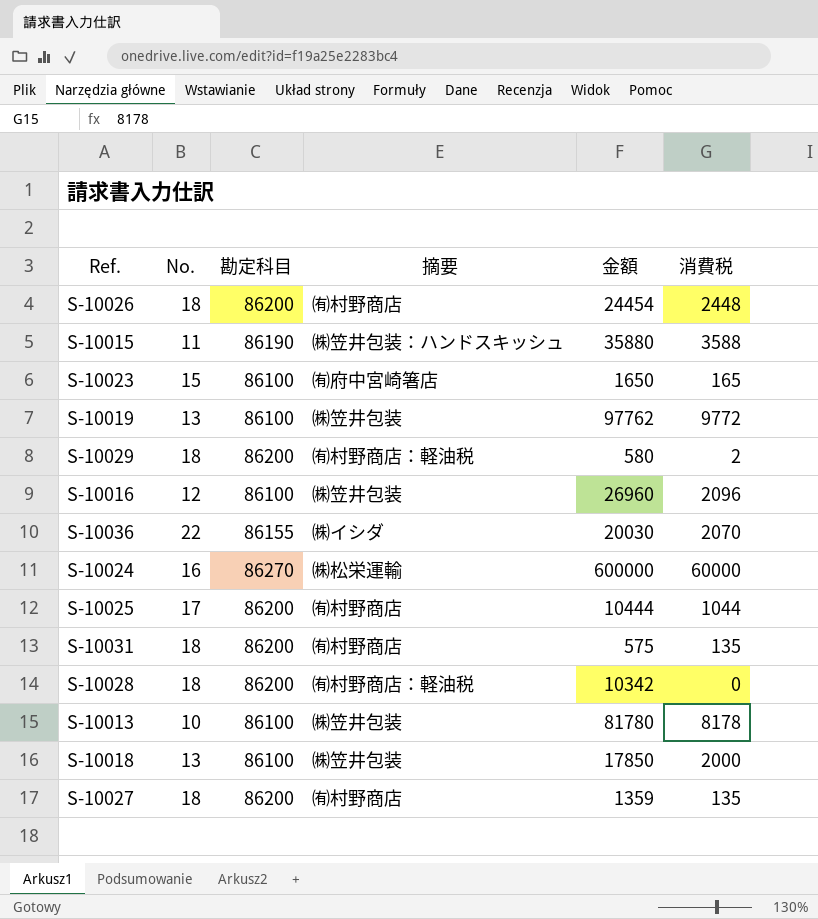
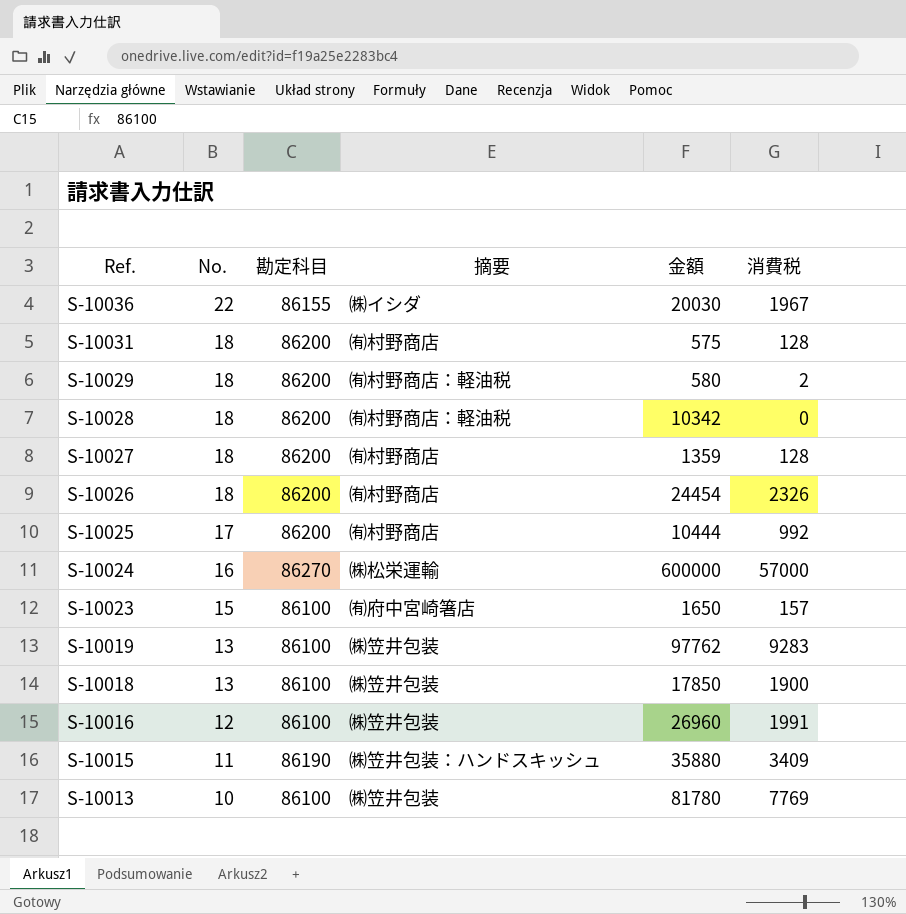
row order: none -> Ref. descending
S-10036 | 消費税: 2070 -> 1967
S-10031 | 消費税: 135 -> 128
S-10027 | 消費税: 135 -> 128
S-10026 | 消費税: 2448 -> 2326
S-10025 | 消費税: 1044 -> 992
S-10024 | 消費税: 60000 -> 57000
S-10023 | 消費税: 165 -> 157
S-10019 | 消費税: 9772 -> 9283
S-10018 | 消費税: 2000 -> 1900
S-10016 | 消費税: 2096 -> 1991
S-10015 | 消費税: 3588 -> 3409
S-10013 | 消費税: 8178 -> 7769

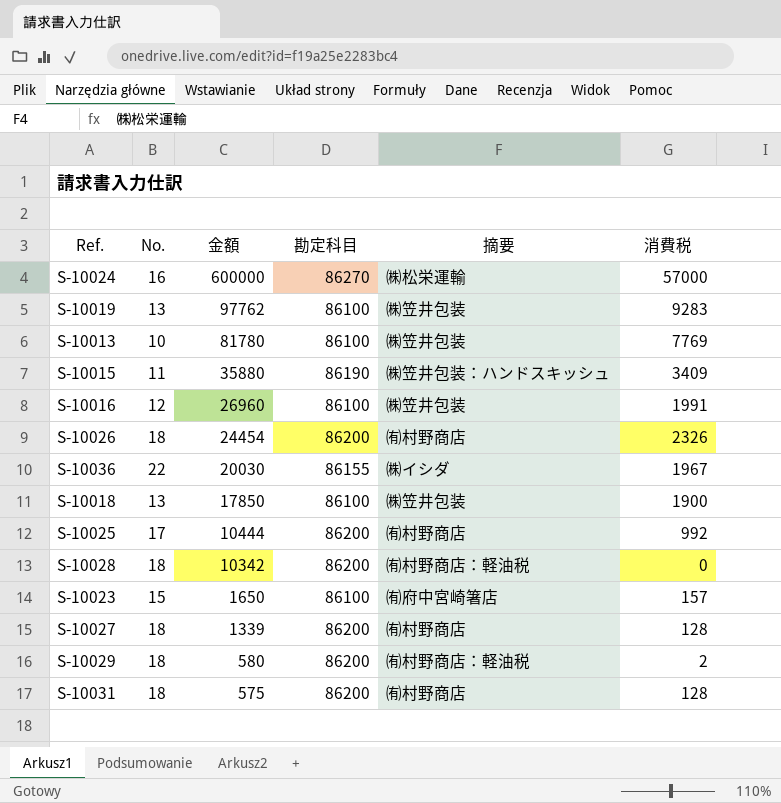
row order: Ref. descending -> 金額 descending
column 金額 | position: 5 -> 3
S-10027 | 金額: 1359 -> 1339

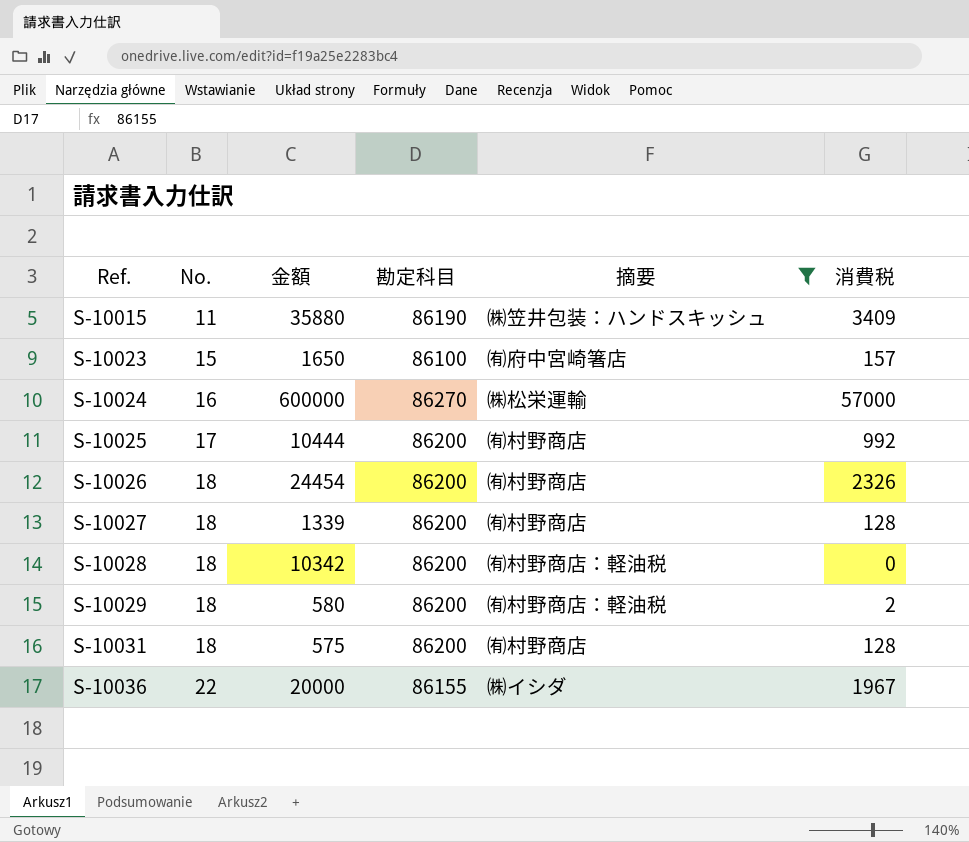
filter: none -> 摘要 != ㈱笠井包装
row order: 金額 descending -> Ref. ascending
S-10036 | 金額: 20030 -> 20000

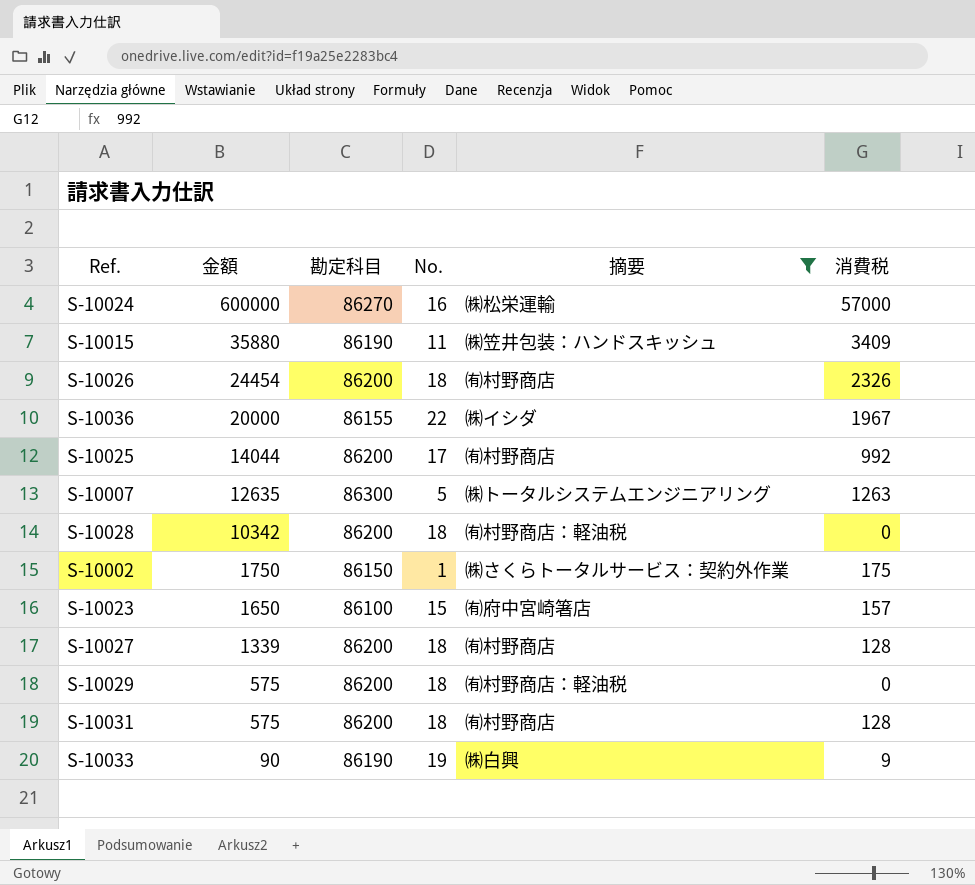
row order: Ref. ascending -> 金額 descending
column No. | position: 2 -> 4
S-10025 | 金額: 10444 -> 14044
row S-10007: none -> 12635 | 86300 | 5 | ㈱トータルシステムエンジニアリング | 1263
row S-10002: none -> 1750 | 86150 | 1 | ㈱さくらトータルサービス：契約外作業 | 175
S-10029 | 金額: 580 -> 575
S-10029 | 消費税: 2 -> 0
row S-10033: none -> 90 | 86190 | 19 | ㈱白興 | 9

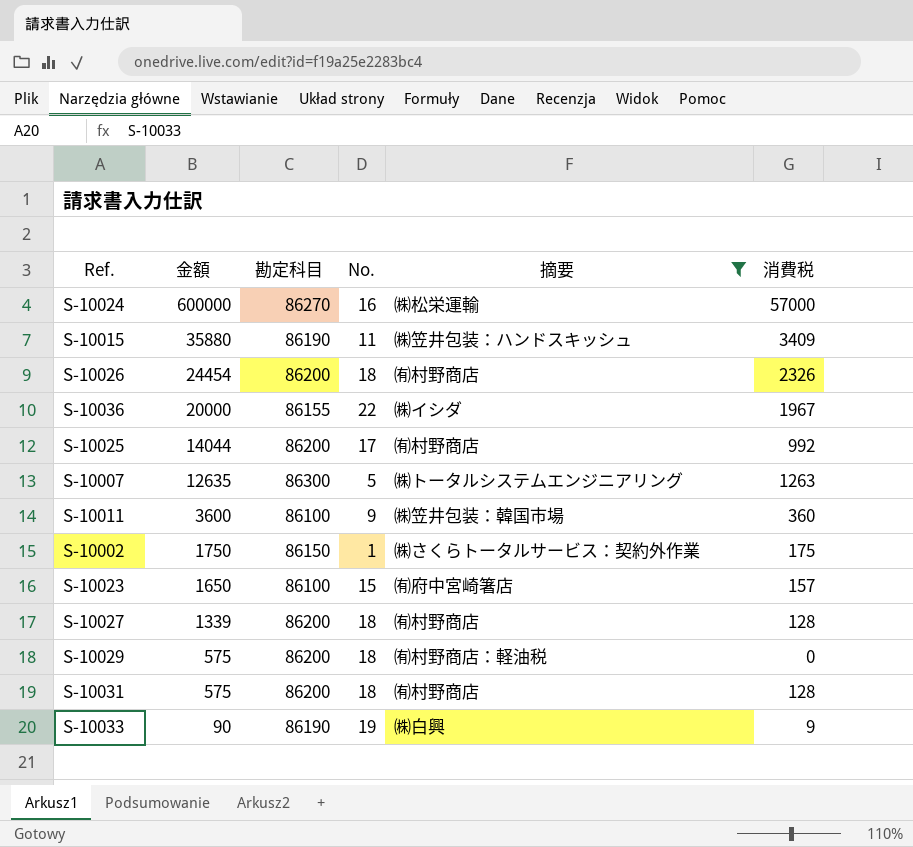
row S-10028: 10342 | 86200 | 18 | ㈲村野商店：軽油税 | 0 -> none
row S-10011: none -> 3600 | 86100 | 9 | ㈱笠井包装：韓国市場 | 360

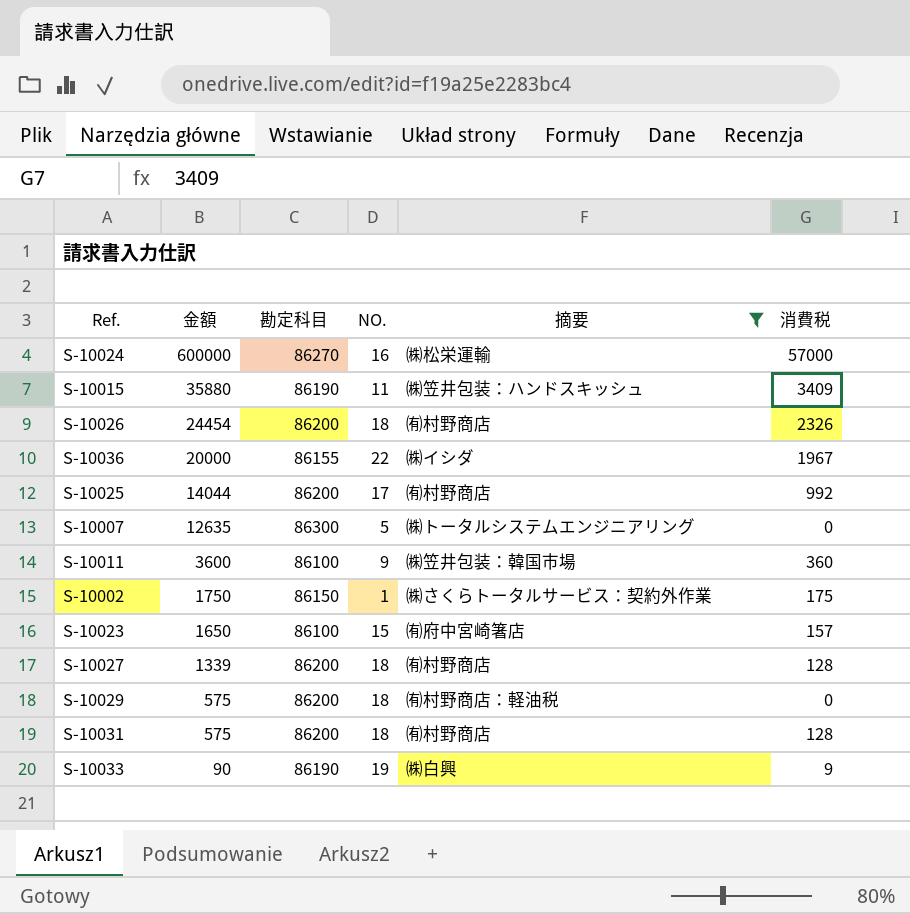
column name: No. -> NO.
S-10007 | 消費税: 1263 -> 0

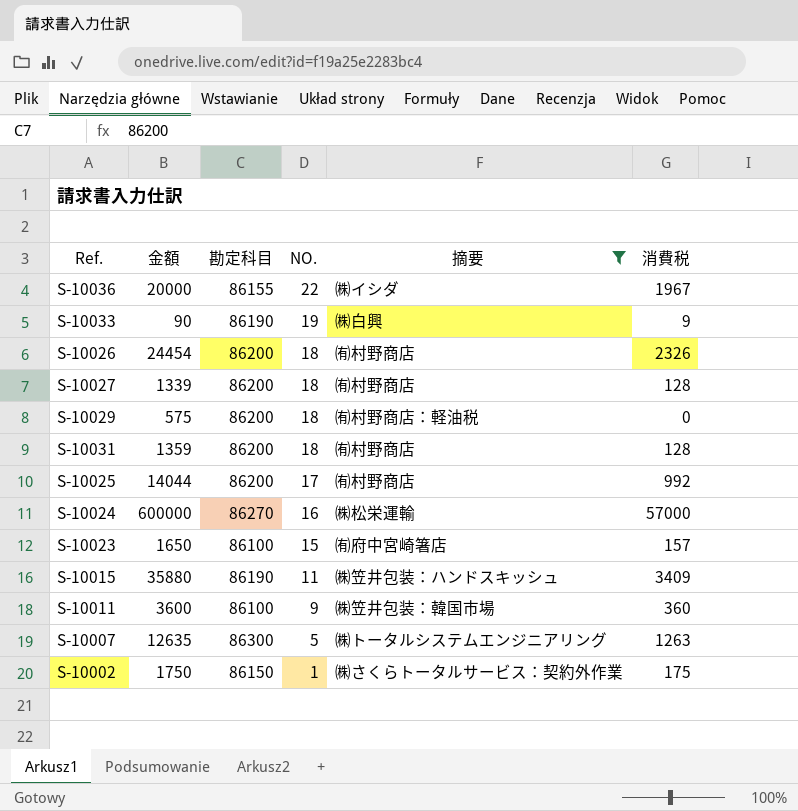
row order: 金額 descending -> NO. descending
S-10031 | 金額: 575 -> 1359
S-10007 | 消費税: 0 -> 1263

